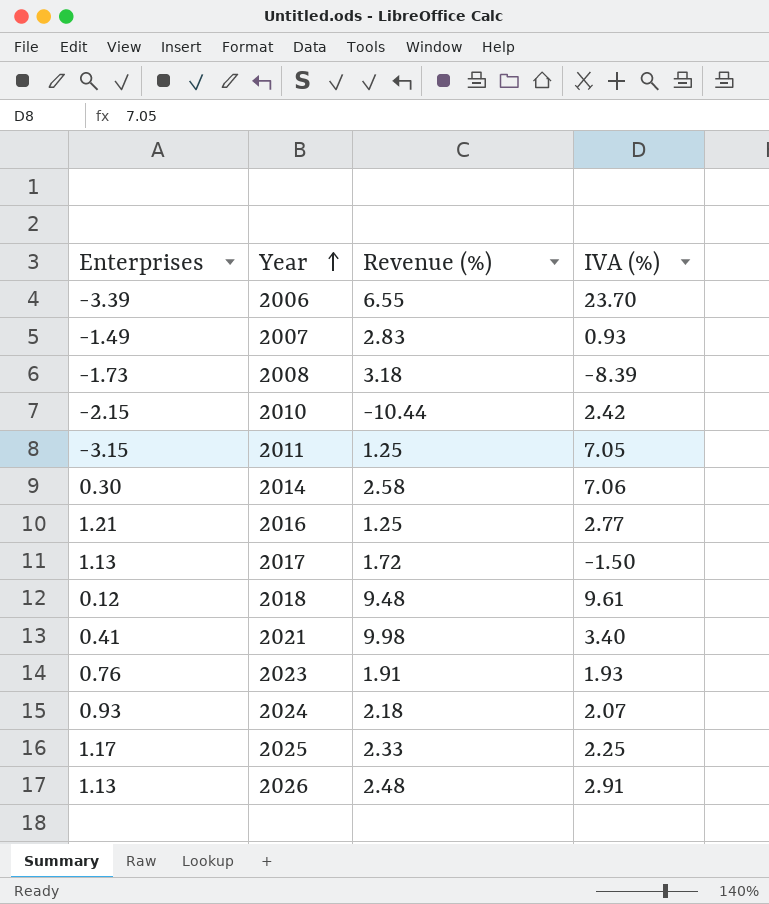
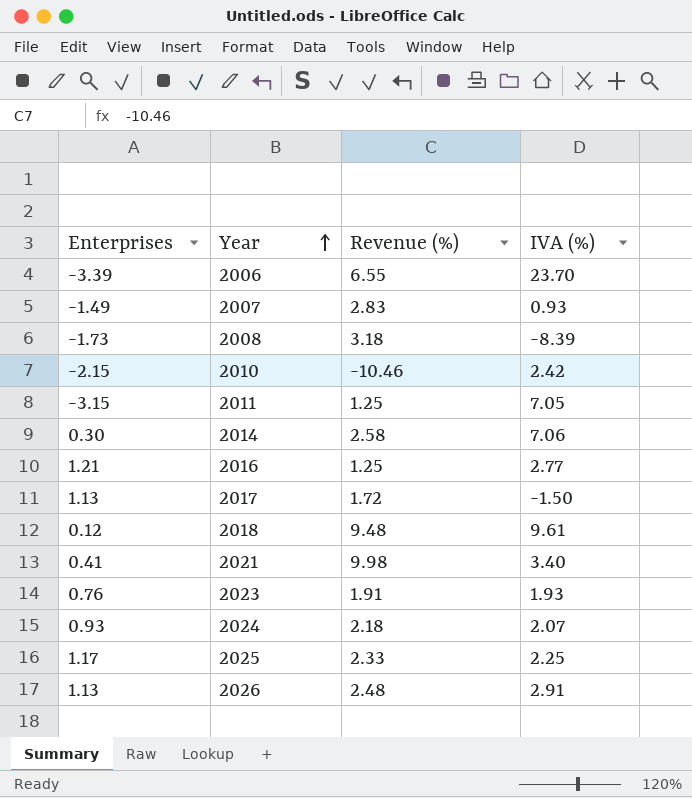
2010 | Revenue (%): -10.44 -> -10.46

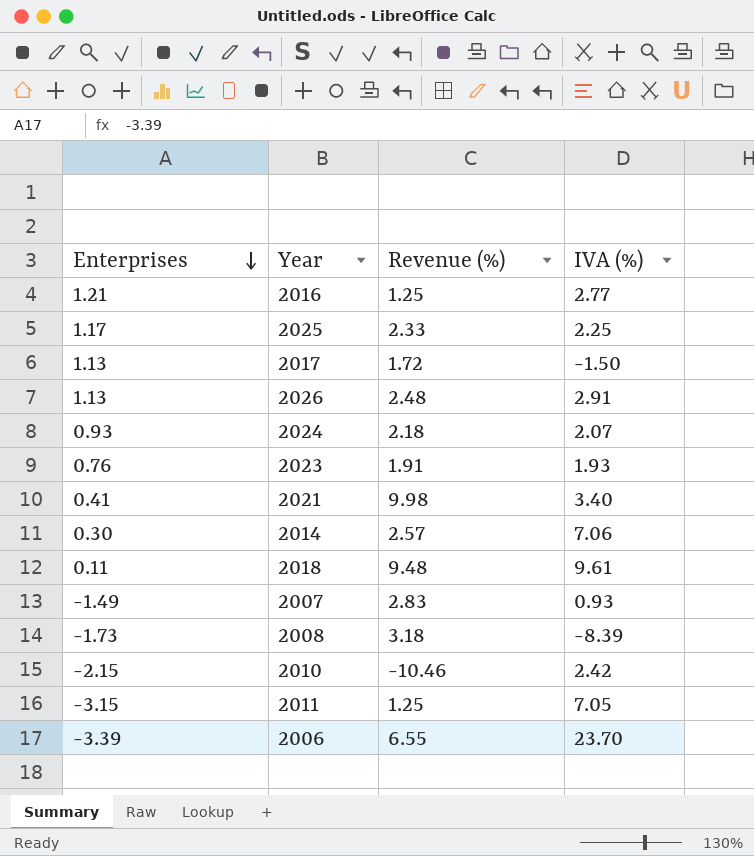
row order: Year ascending -> Enterprises descending
2014 | Revenue (%): 2.58 -> 2.57
2018 | Enterprises: 0.12 -> 0.11

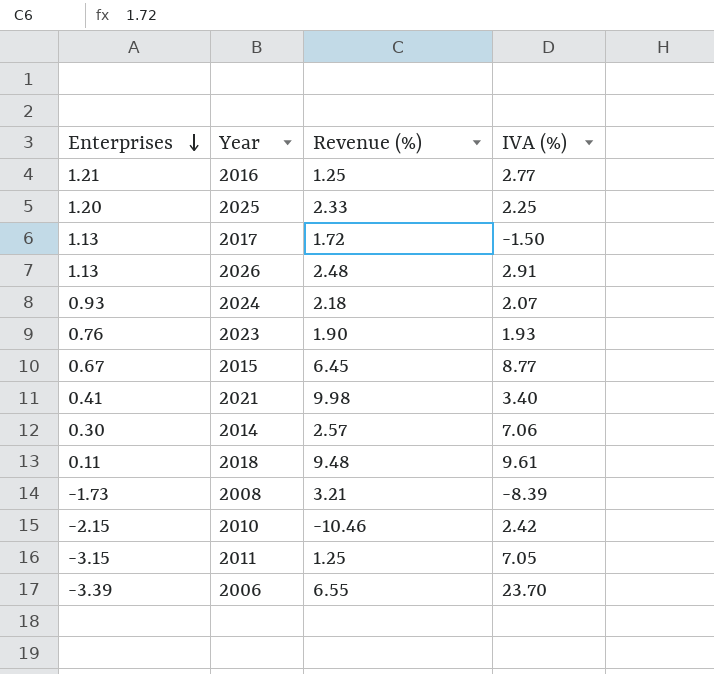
row 2007: -1.49 | 2.83 | 0.93 -> none
2025 | Enterprises: 1.17 -> 1.20
2023 | Revenue (%): 1.91 -> 1.90
row 2015: none -> 0.67 | 6.45 | 8.77
2008 | Revenue (%): 3.18 -> 3.21

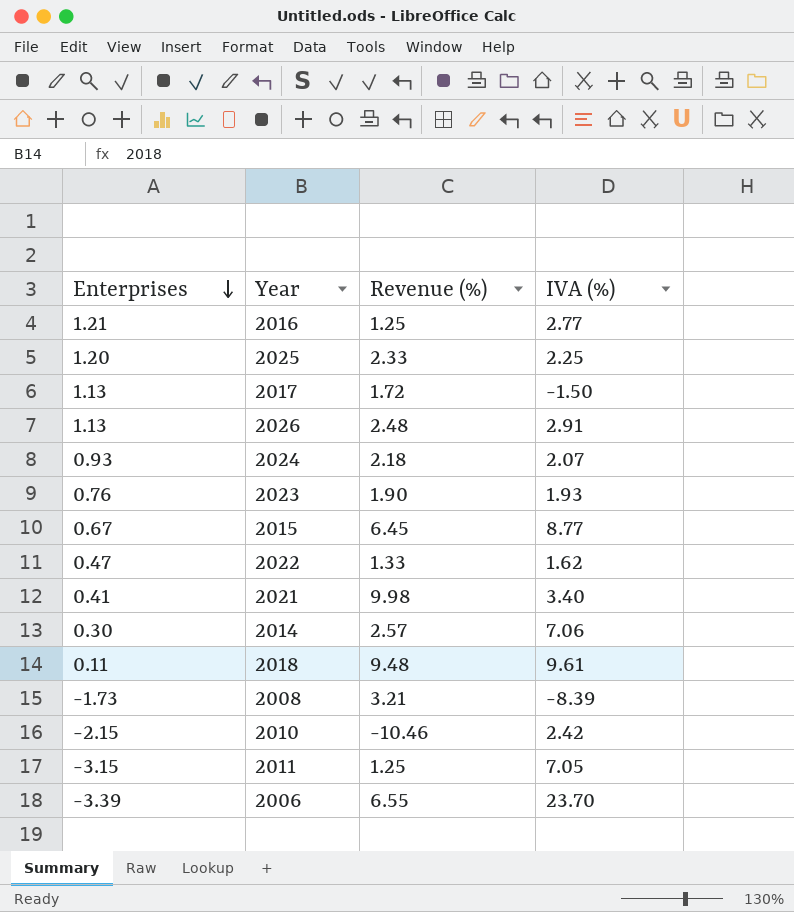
row 2022: none -> 0.47 | 1.33 | 1.62

